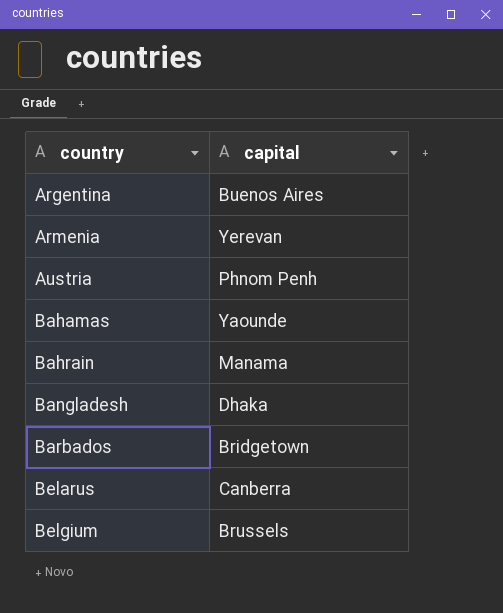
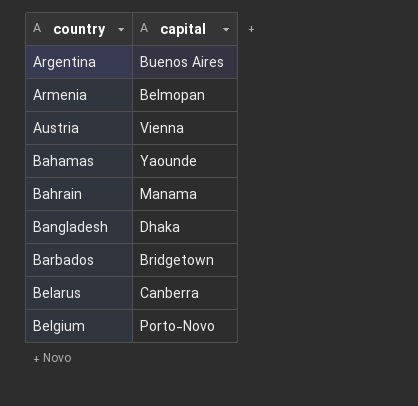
Armenia | capital: Yerevan -> Belmopan
Austria | capital: Phnom Penh -> Vienna
Belgium | capital: Brussels -> Porto-Novo

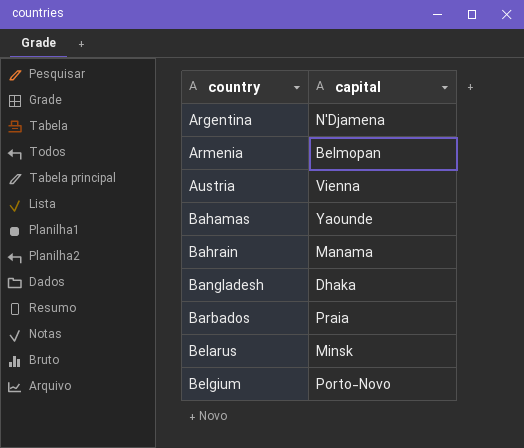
Argentina | capital: Buenos Aires -> N'Djamena
Barbados | capital: Bridgetown -> Praia
Belarus | capital: Canberra -> Minsk

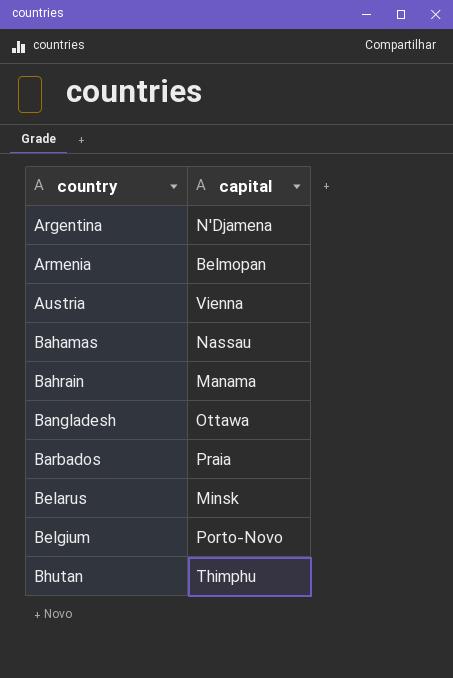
Bahamas | capital: Yaounde -> Nassau
Bangladesh | capital: Dhaka -> Ottawa
row Bhutan: none -> Thimphu

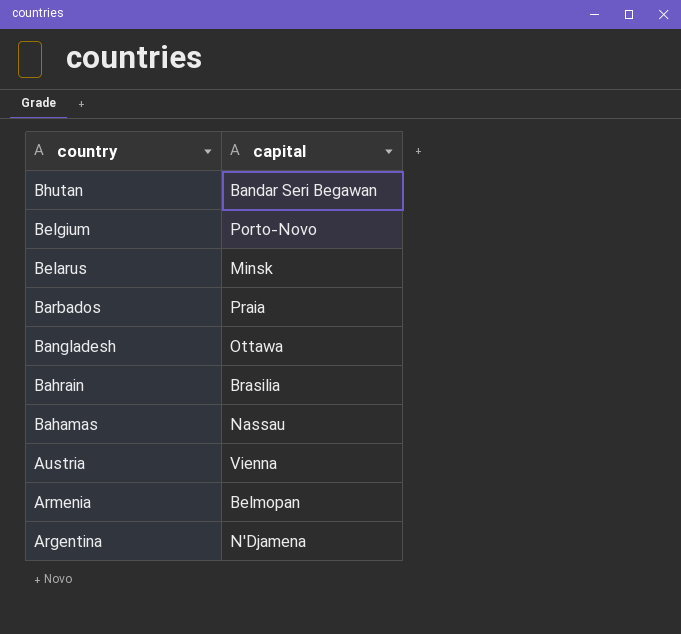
row order: country ascending -> country descending
Bhutan | capital: Thimphu -> Bandar Seri Begawan
Bahrain | capital: Manama -> Brasilia

